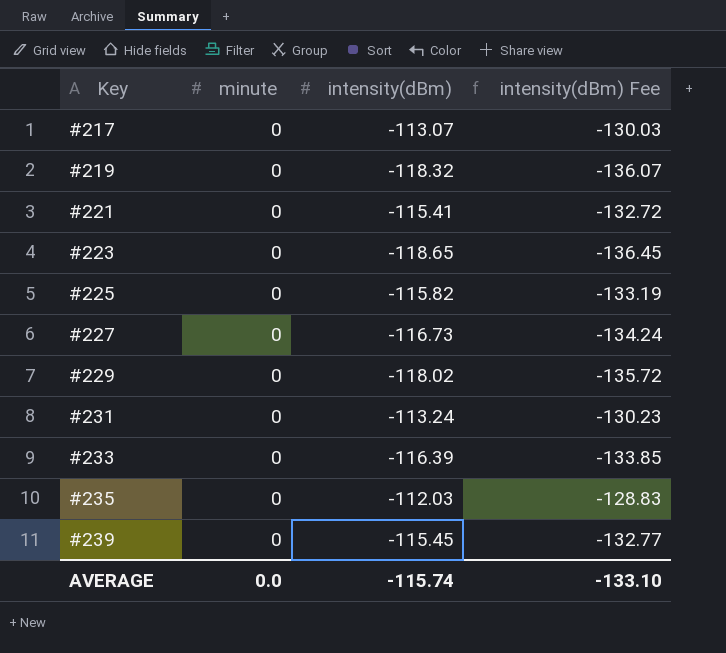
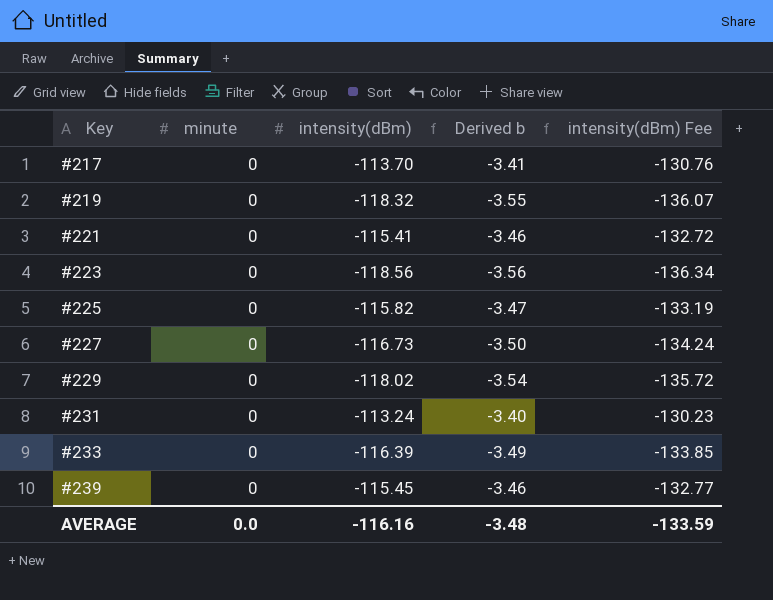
column Derived b | formula: none -> [intensity(dBm)] * 0.03
row #235: 0 | -112.03 | -128.83 -> none
#217 | intensity(dBm): -113.07 -> -113.70
#217 | intensity(dBm) Fee: -130.03 -> -130.76
#223 | intensity(dBm): -118.65 -> -118.56
#223 | intensity(dBm) Fee: -136.45 -> -136.34
AVERAGE | intensity(dBm): -115.74 -> -116.16
AVERAGE | intensity(dBm) Fee: -133.10 -> -133.59

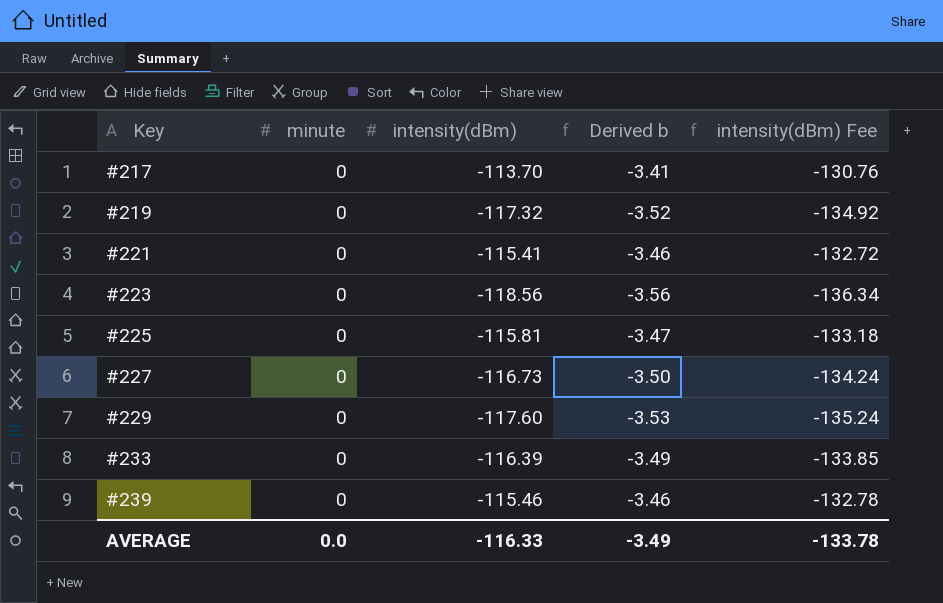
row #231: 0 | -113.24 | -3.40 | -130.23 -> none
#219 | intensity(dBm): -118.32 -> -117.32
#219 | Derived b: -3.55 -> -3.52
#219 | intensity(dBm) Fee: -136.07 -> -134.92
#225 | intensity(dBm): -115.82 -> -115.81
#225 | intensity(dBm) Fee: -133.19 -> -133.18
#229 | intensity(dBm): -118.02 -> -117.60
#229 | Derived b: -3.54 -> -3.53
#229 | intensity(dBm) Fee: -135.72 -> -135.24
#239 | intensity(dBm): -115.45 -> -115.46
#239 | intensity(dBm) Fee: -132.77 -> -132.78
AVERAGE | intensity(dBm): -116.16 -> -116.33
AVERAGE | Derived b: -3.48 -> -3.49
AVERAGE | intensity(dBm) Fee: -133.59 -> -133.78

